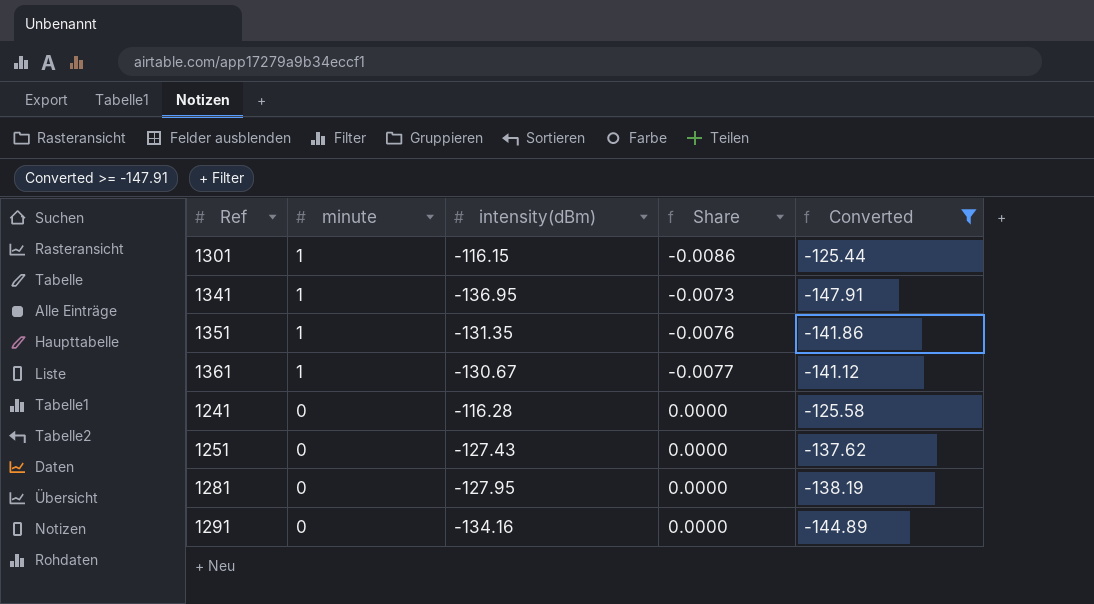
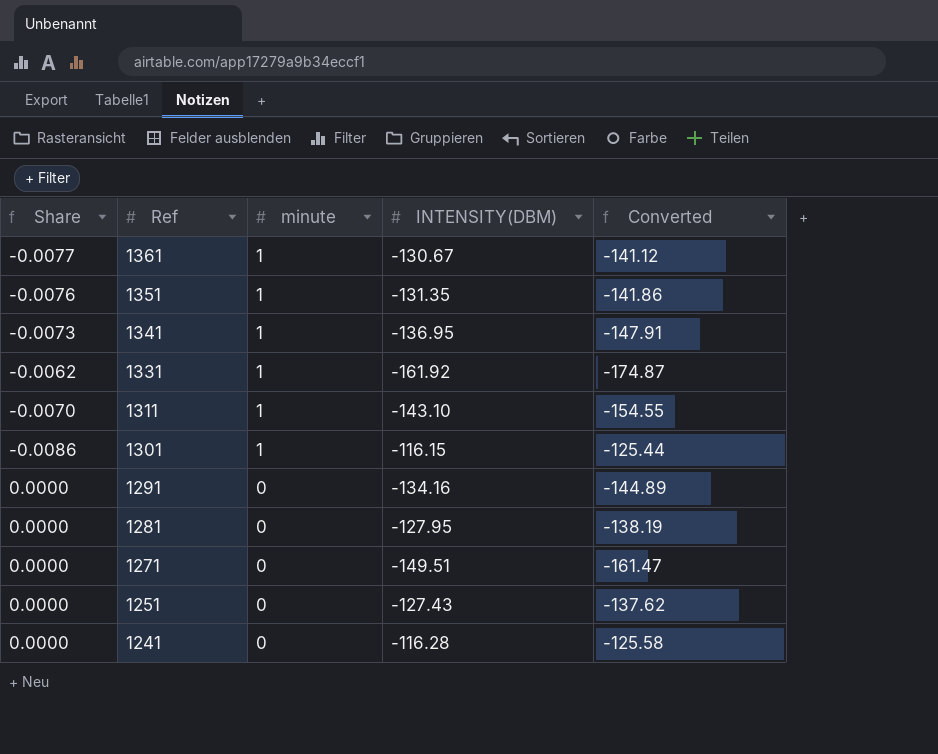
filter: Converted >= -147.91 -> none
row order: minute descending -> Ref descending
column Share | position: 4 -> 1
column name: intensity(dBm) -> INTENSITY(DBM)

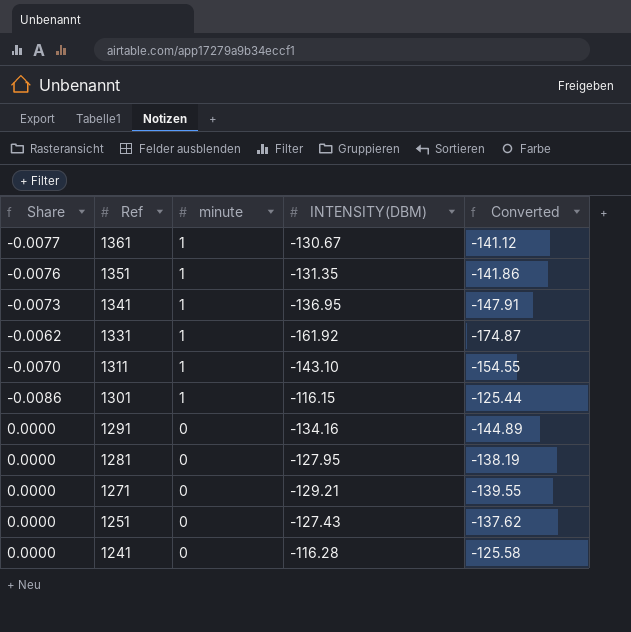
1271 | INTENSITY(DBM): -149.51 -> -129.21
1271 | Converted: -161.47 -> -139.55

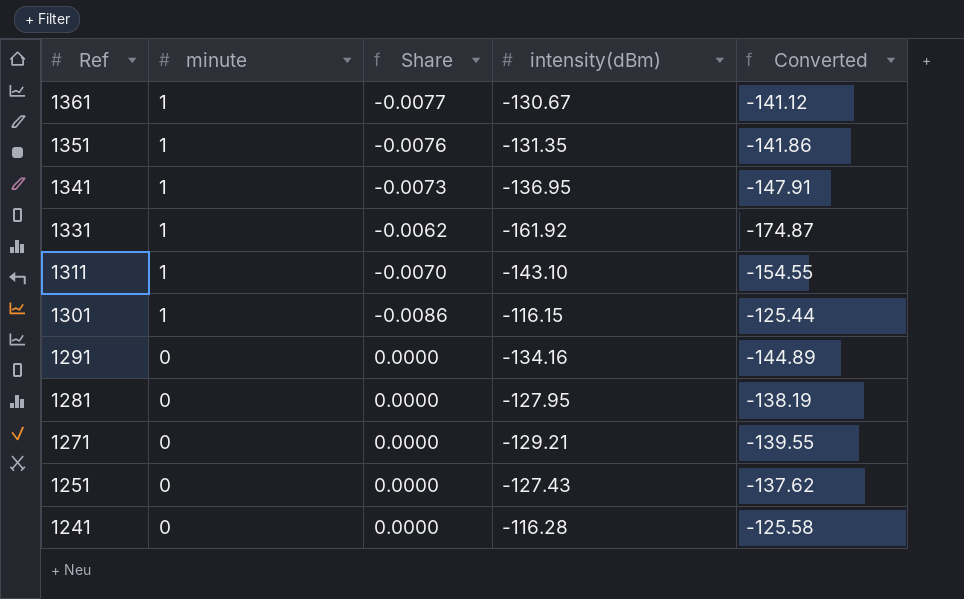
column Share | position: 1 -> 3
column name: INTENSITY(DBM) -> intensity(dBm)

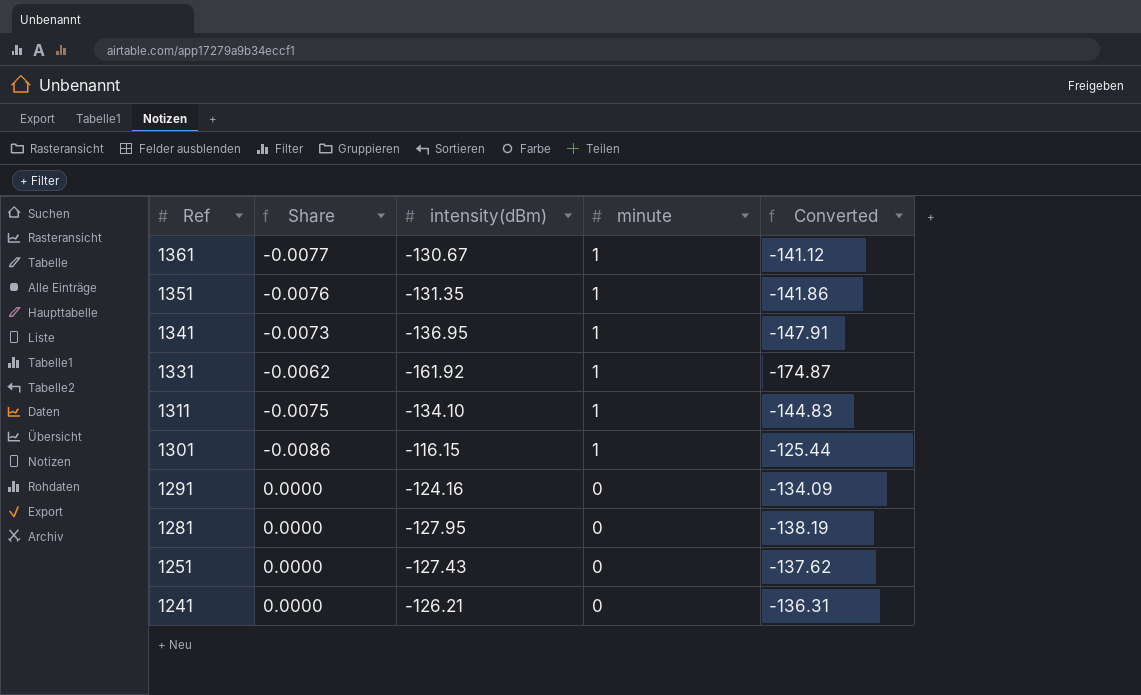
column minute | position: 2 -> 4
row 1271: 0 | 0.0000 | -129.21 | -139.55 -> none
1311 | Share: -0.0070 -> -0.0075
1311 | intensity(dBm): -143.10 -> -134.10
1311 | Converted: -154.55 -> -144.83
1291 | intensity(dBm): -134.16 -> -124.16
1291 | Converted: -144.89 -> -134.09
1241 | intensity(dBm): -116.28 -> -126.21
1241 | Converted: -125.58 -> -136.31

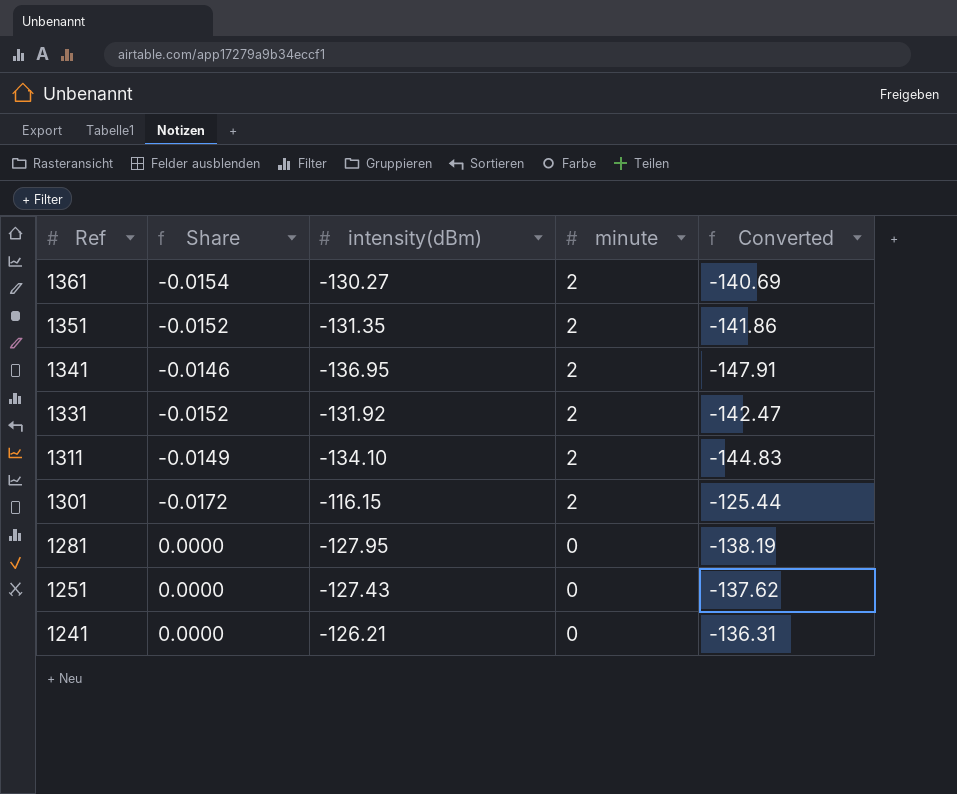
row 1291: 0.0000 | -124.16 | 0 | -134.09 -> none
1361 | Share: -0.0077 -> -0.0154
1361 | intensity(dBm): -130.67 -> -130.27
1361 | minute: 1 -> 2
1361 | Converted: -141.12 -> -140.69
1351 | Share: -0.0076 -> -0.0152
1351 | minute: 1 -> 2
1341 | Share: -0.0073 -> -0.0146
1341 | minute: 1 -> 2
1331 | Share: -0.0062 -> -0.0152
1331 | intensity(dBm): -161.92 -> -131.92
1331 | minute: 1 -> 2
1331 | Converted: -174.87 -> -142.47
1311 | Share: -0.0075 -> -0.0149
1311 | minute: 1 -> 2
1301 | Share: -0.0086 -> -0.0172
1301 | minute: 1 -> 2

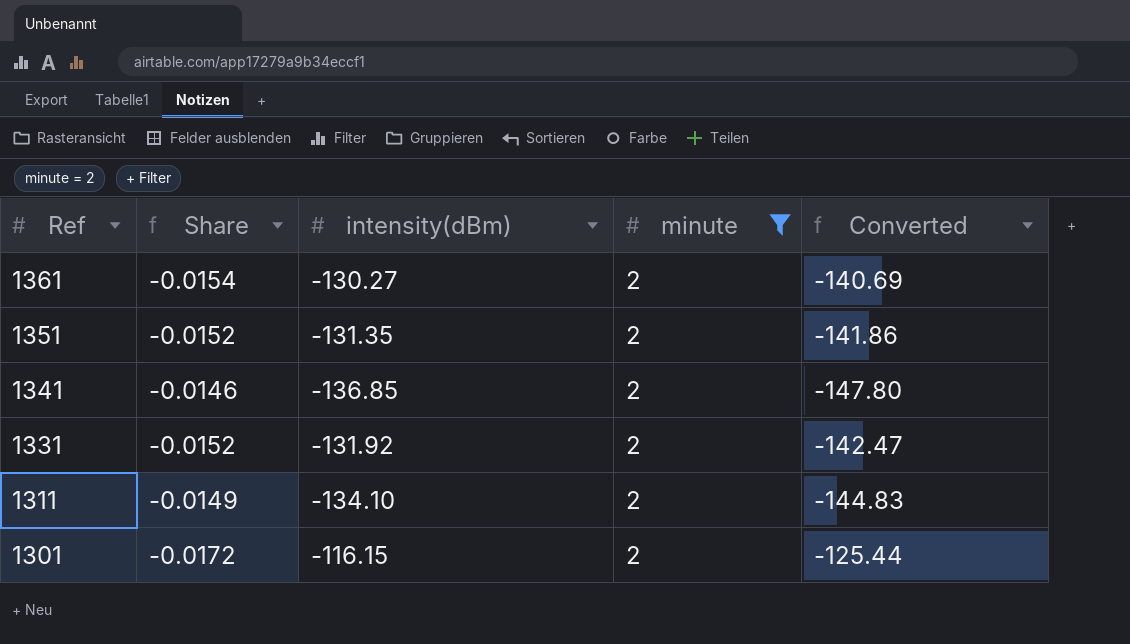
filter: none -> minute = 2
1341 | intensity(dBm): -136.95 -> -136.85
1341 | Converted: -147.91 -> -147.80

